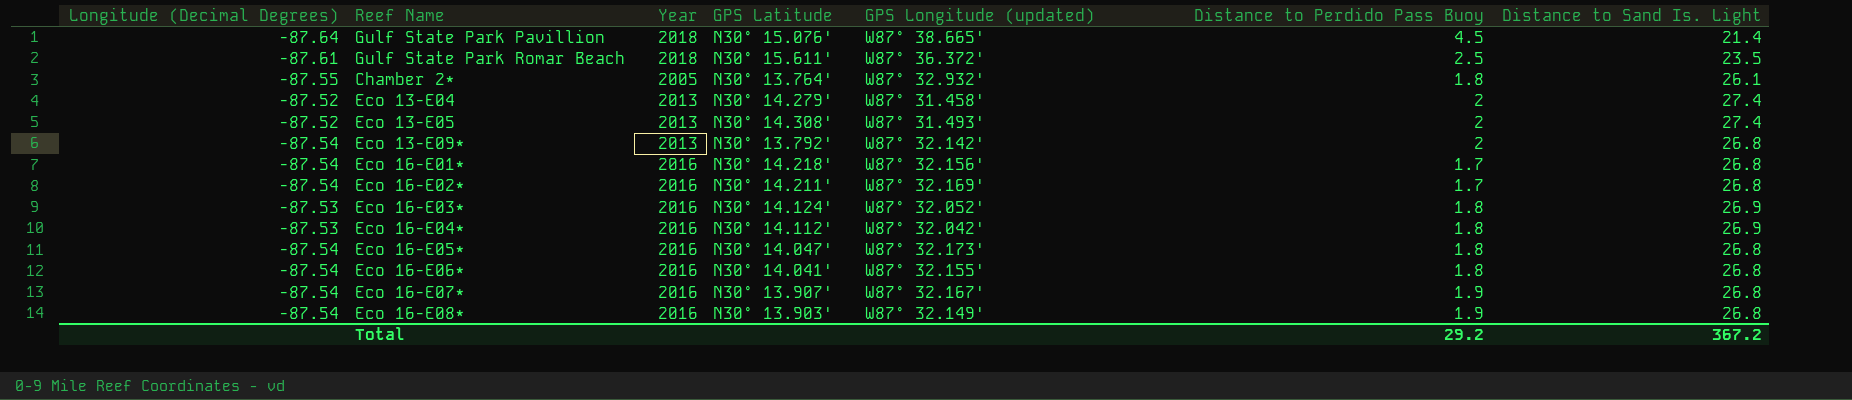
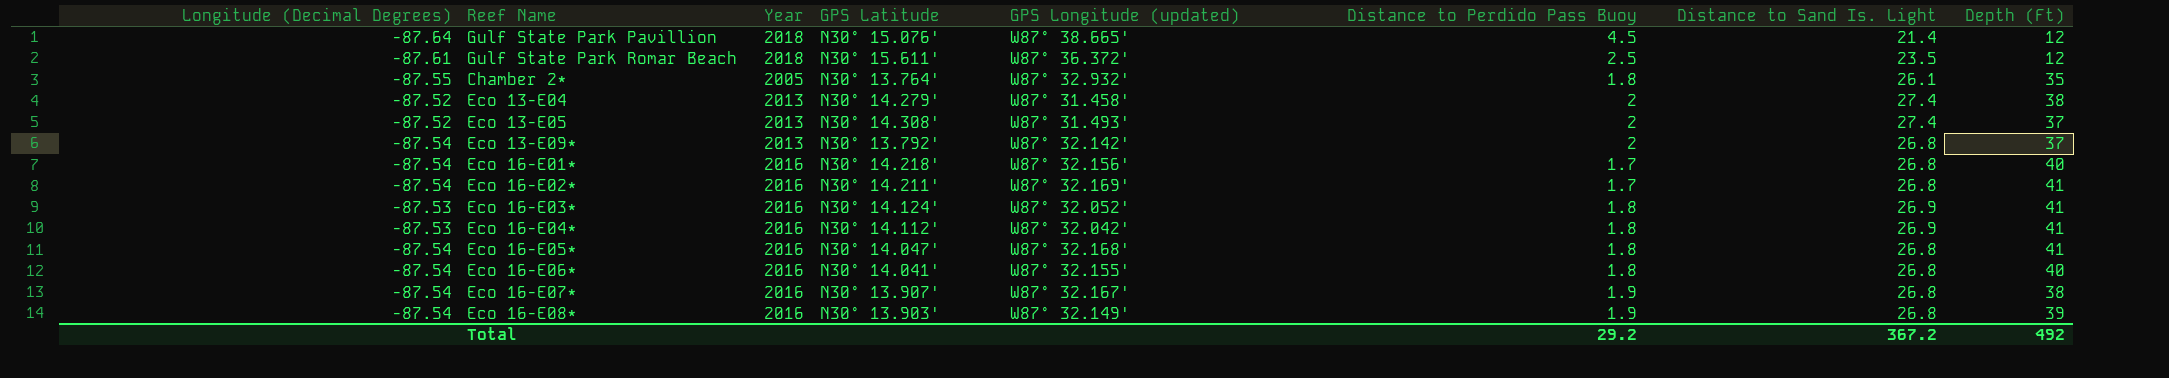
column Depth (Ft) | position: none -> 8
Eco 16-E05* | GPS Longitude (updated): W87° 32.173' -> W87° 32.168'

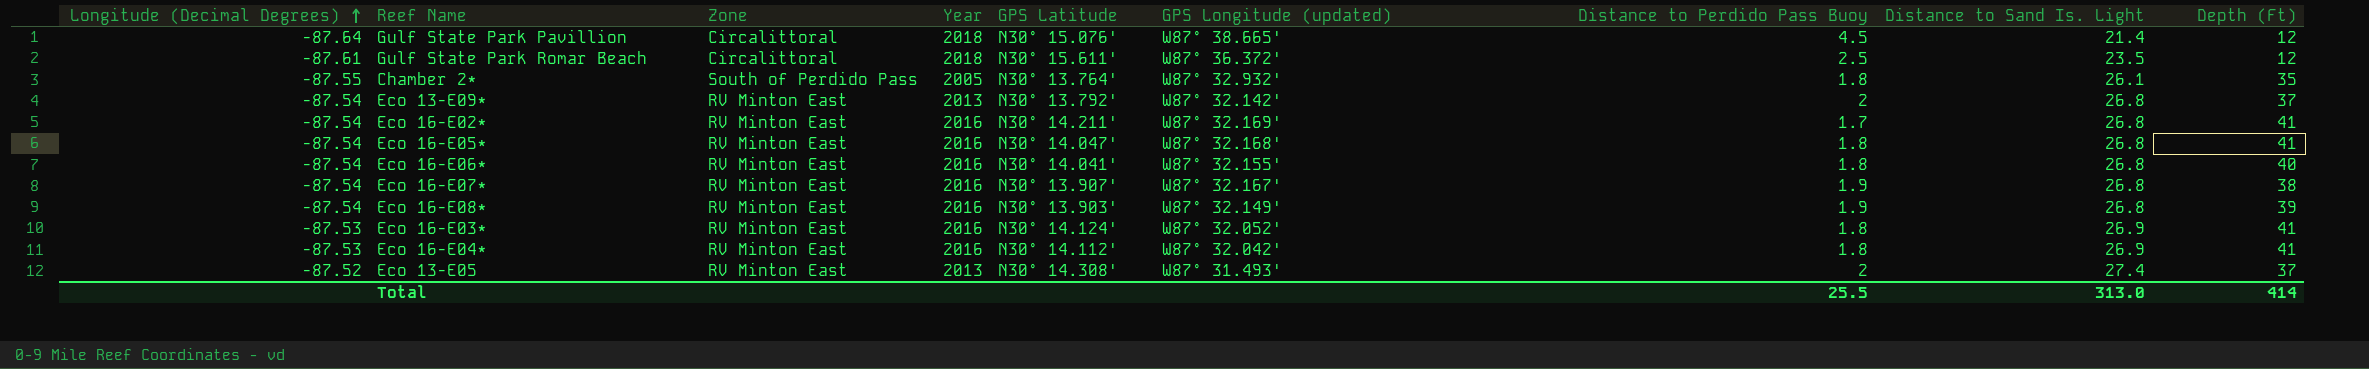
row order: none -> Longitude (Decimal Degrees) ascending
column Zone | position: none -> 3
row Eco 13-E04: -87.52 | 2013 | N30° 14.279' | W87° 31.458' | 2 | 27.4 | 38 -> none
row Eco 16-E01*: -87.54 | 2016 | N30° 14.218' | W87° 32.156' | 1.7 | 26.8 | 40 -> none
Total | Distance to Perdido Pass Buoy: 29.2 -> 25.5
Total | Distance to Sand Is. Light: 367.2 -> 313.0
Total | Depth (Ft): 492 -> 414

